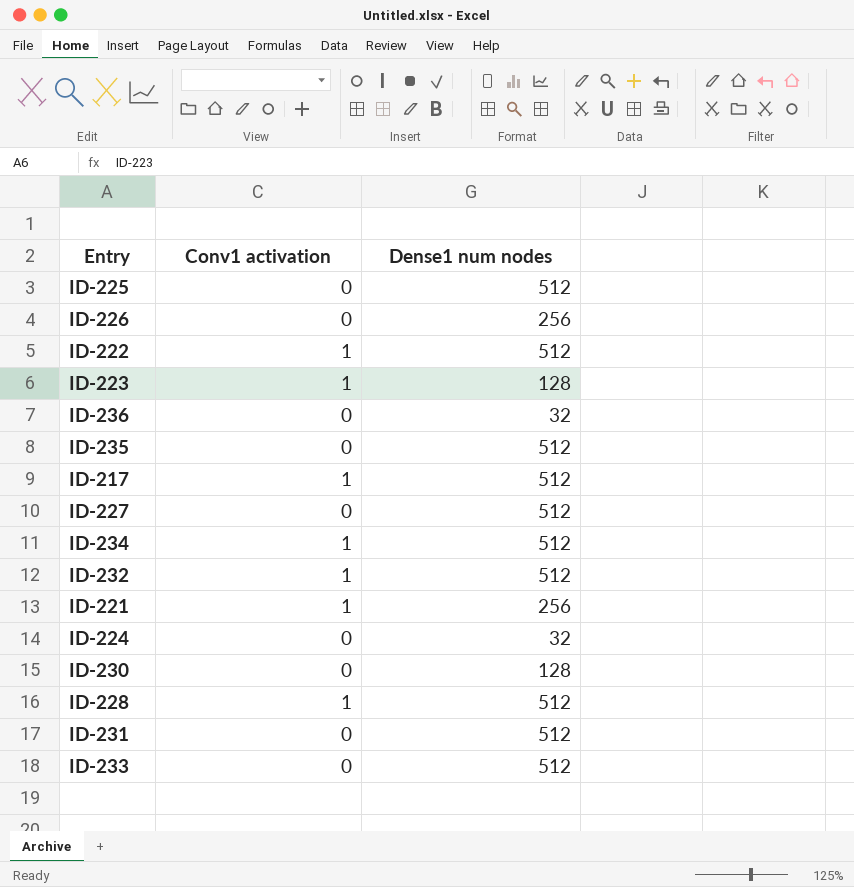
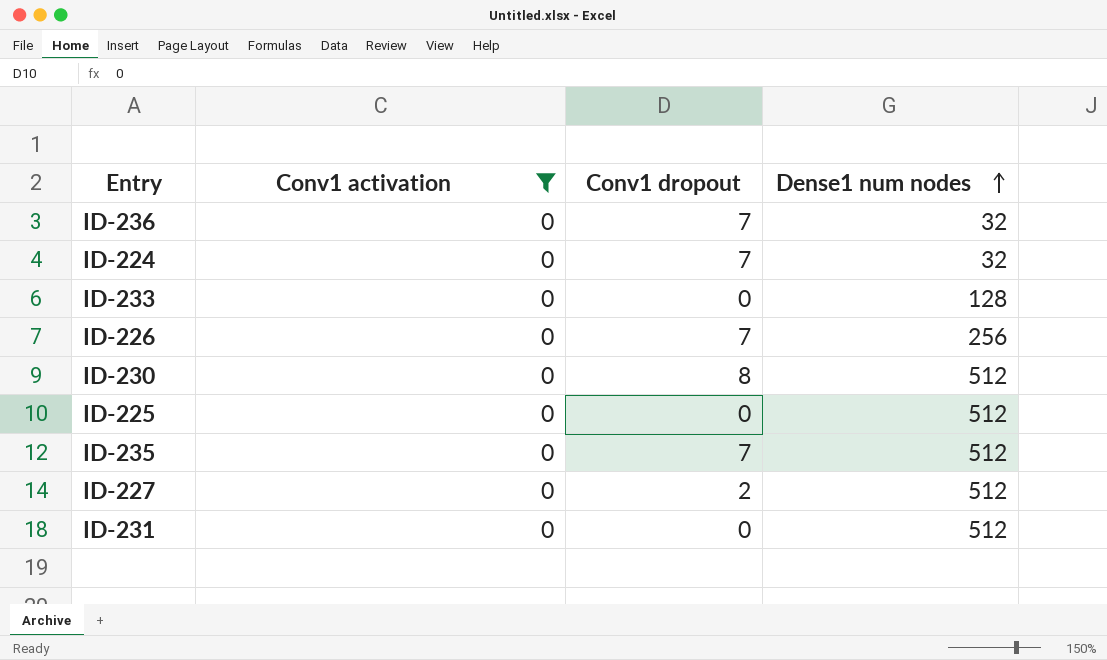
filter: none -> Conv1 activation = 0
row order: none -> Dense1 num nodes ascending
column Conv1 dropout | position: none -> 3
ID-233 | Dense1 num nodes: 512 -> 128
ID-230 | Dense1 num nodes: 128 -> 512

